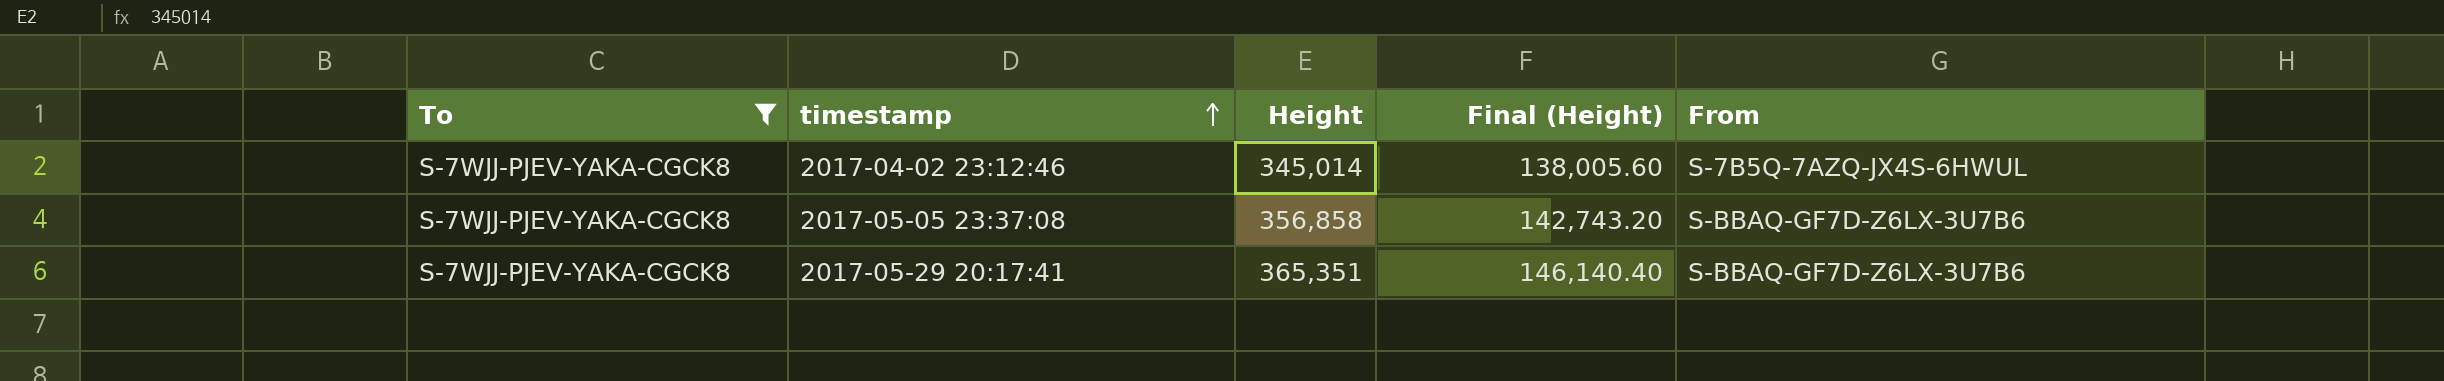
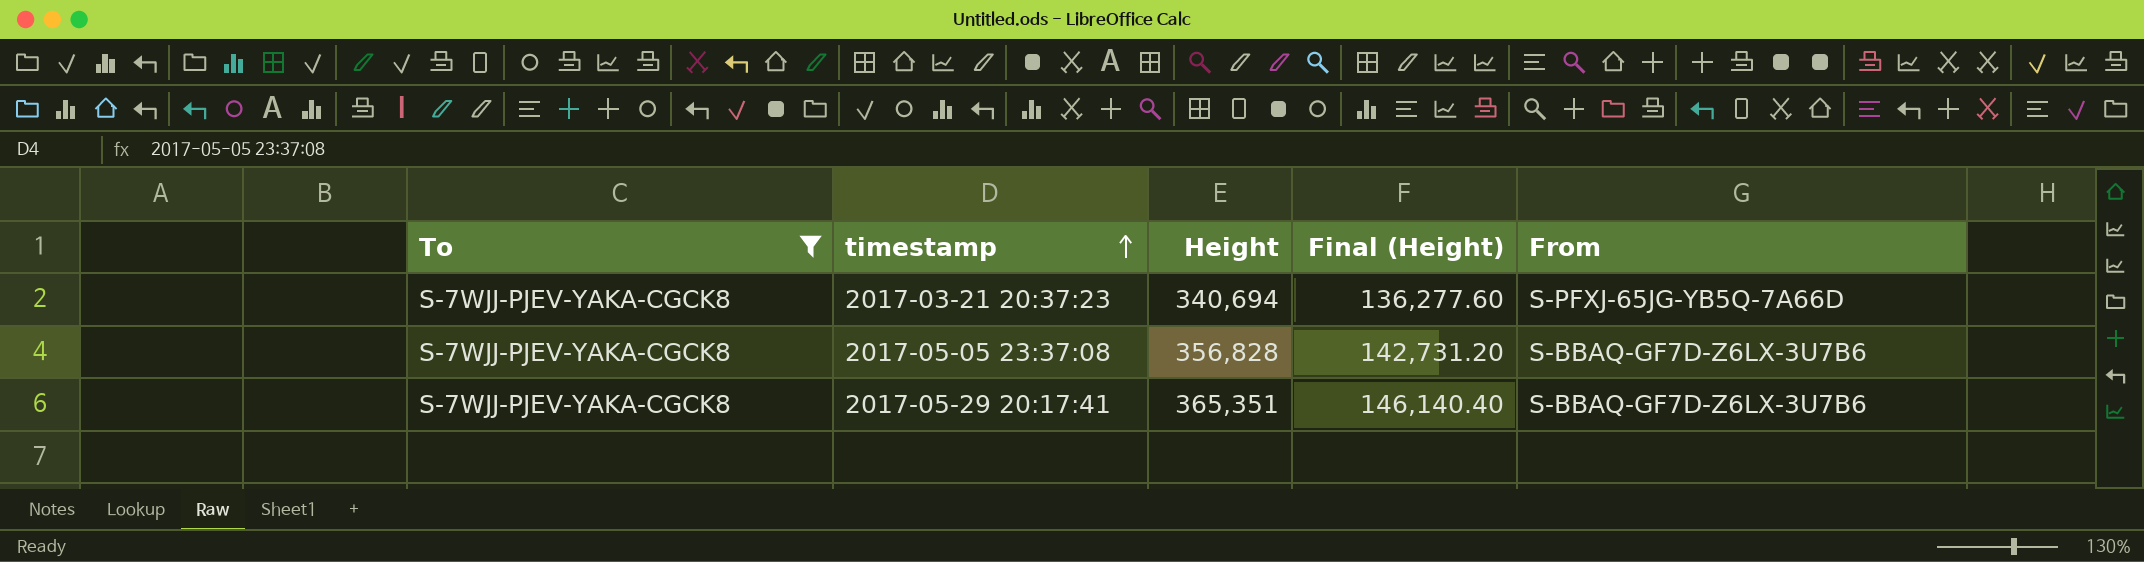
row 2017-04-02 23:12:46: S-7WJJ-PJEV-YAKA-CGCK8 | 345,014 | 138,005.60 | S-7B5Q-7AZQ-JX4S-6HWUL -> none
row 2017-03-21 20:37:23: none -> S-7WJJ-PJEV-YAKA-CGCK8 | 340,694 | 136,277.60 | S-PFXJ-65JG-YB5Q-7A66D
2017-05-05 23:37:08 | Height: 356,858 -> 356,828
2017-05-05 23:37:08 | Final (Height): 142,743.20 -> 142,731.20

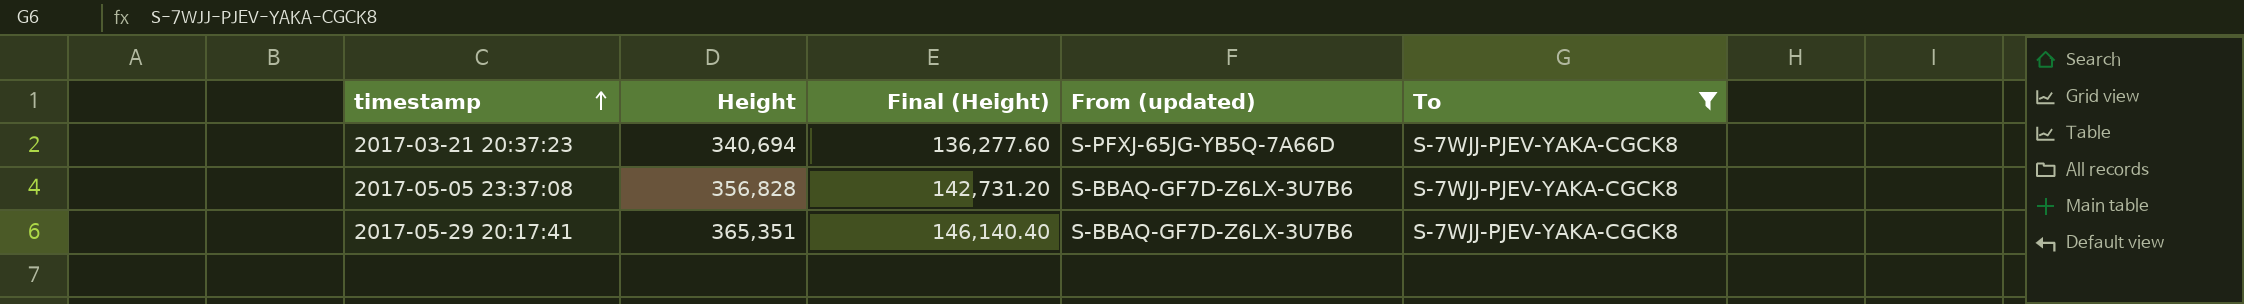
column name: From -> From (updated)
column To | position: 1 -> 5

